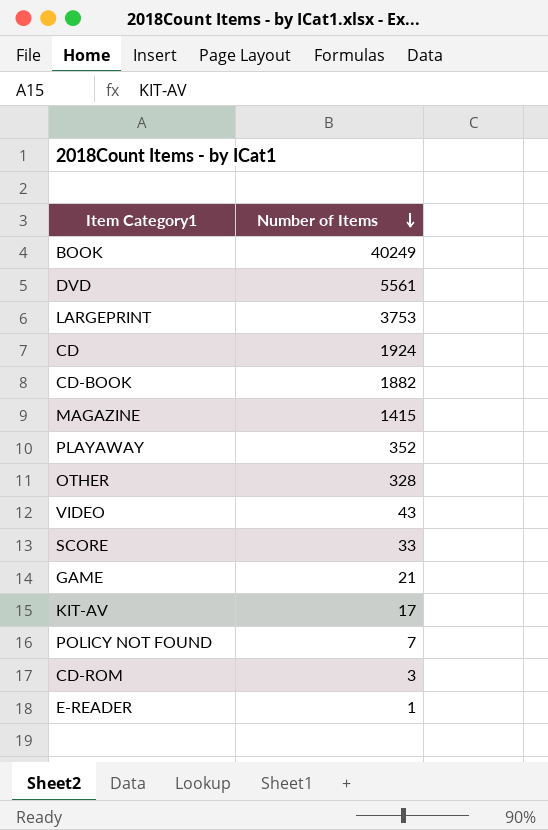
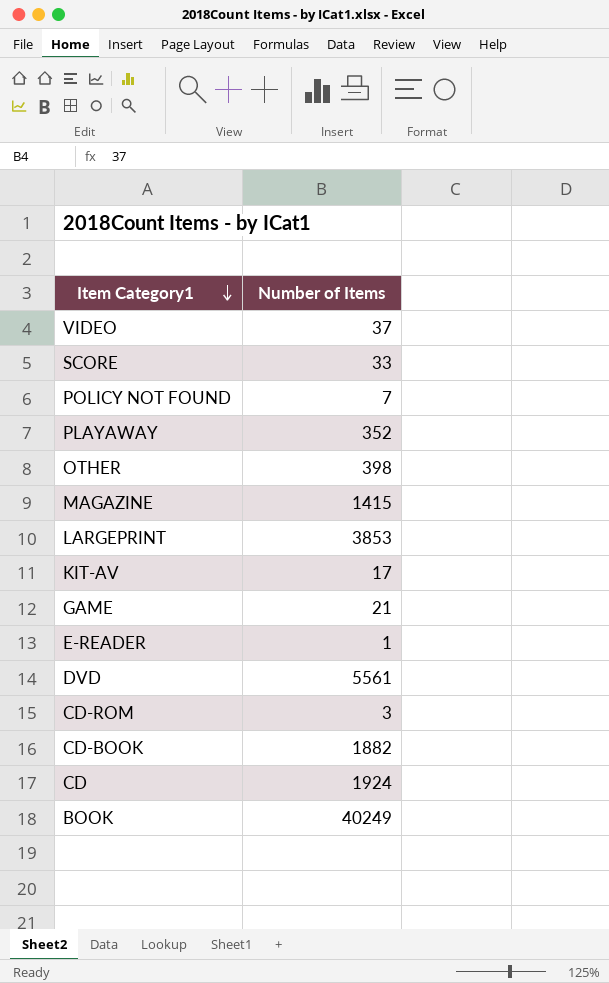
row order: Number of Items descending -> Item Category1 descending
VIDEO | Number of Items: 43 -> 37
OTHER | Number of Items: 328 -> 398
LARGEPRINT | Number of Items: 3753 -> 3853

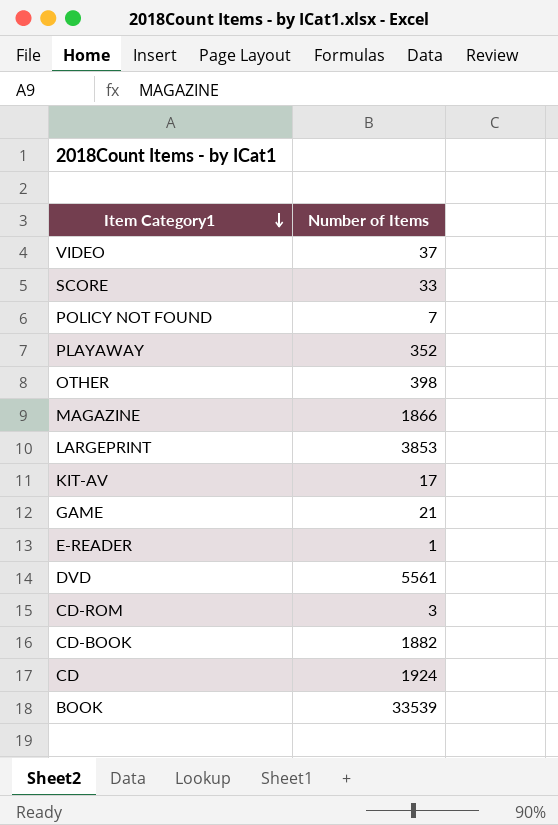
MAGAZINE | Number of Items: 1415 -> 1866
BOOK | Number of Items: 40249 -> 33539

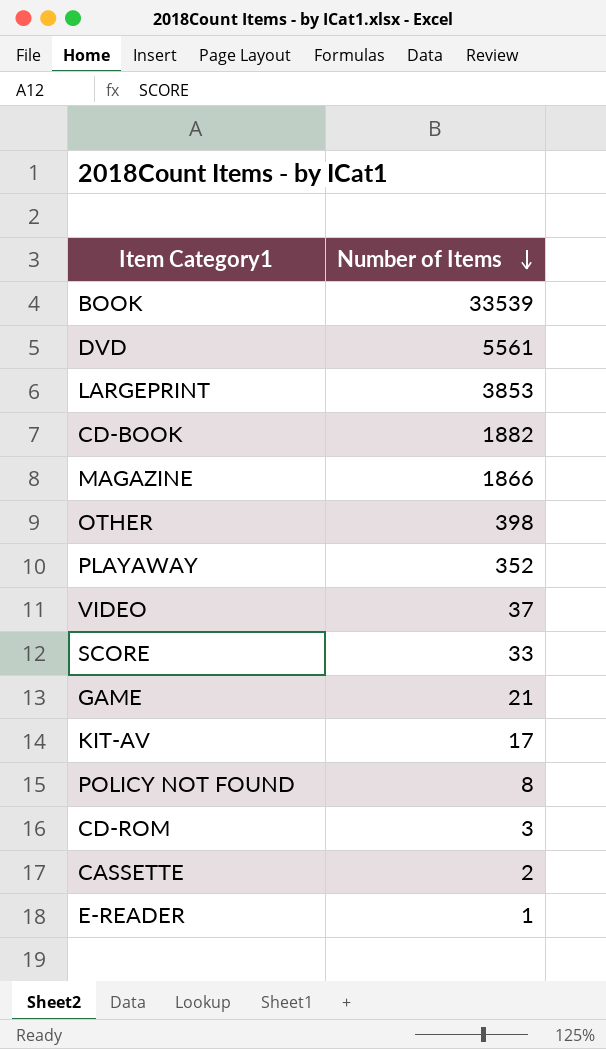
row order: Item Category1 descending -> Number of Items descending
row CD: 1924 -> none
POLICY NOT FOUND | Number of Items: 7 -> 8
row CASSETTE: none -> 2

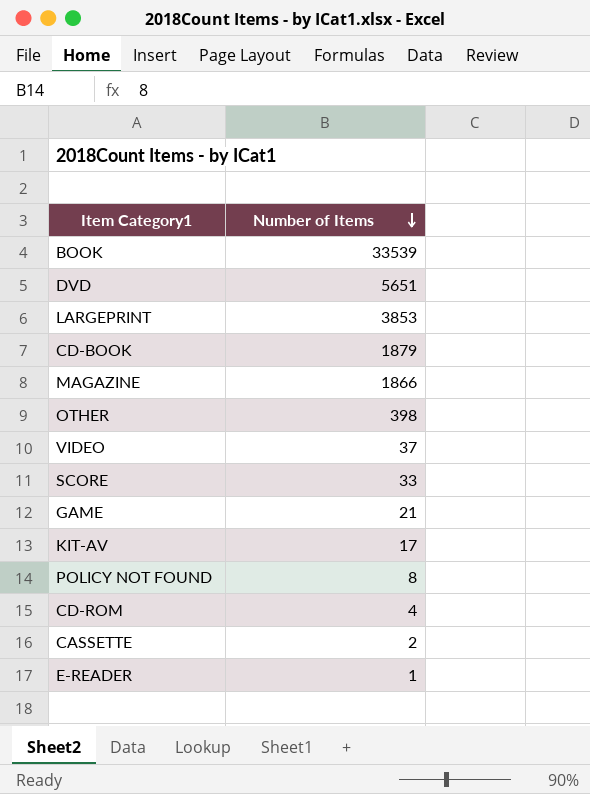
row PLAYAWAY: 352 -> none
DVD | Number of Items: 5561 -> 5651
CD-BOOK | Number of Items: 1882 -> 1879
CD-ROM | Number of Items: 3 -> 4

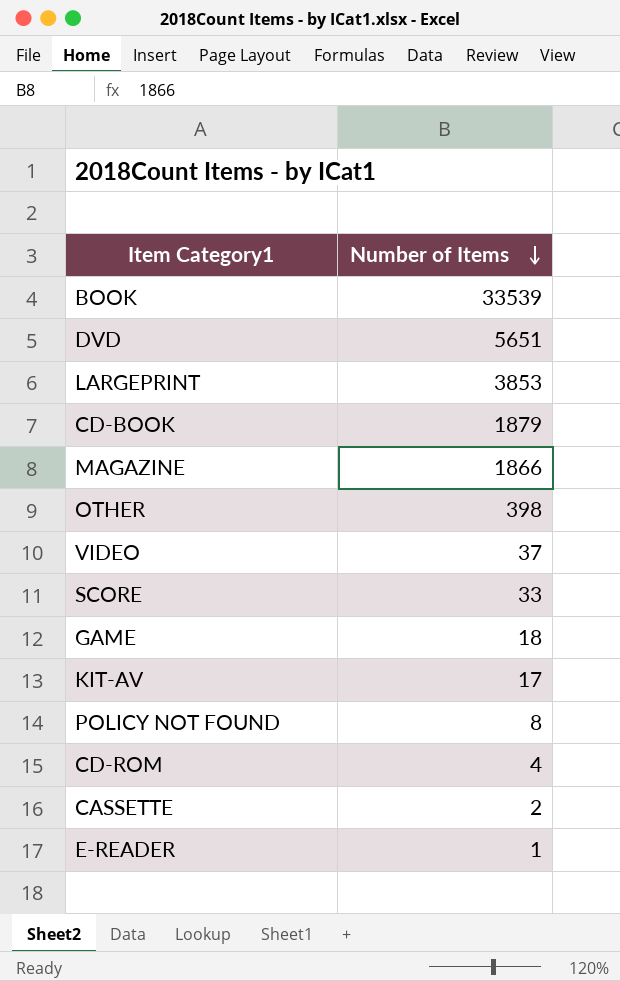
GAME | Number of Items: 21 -> 18

